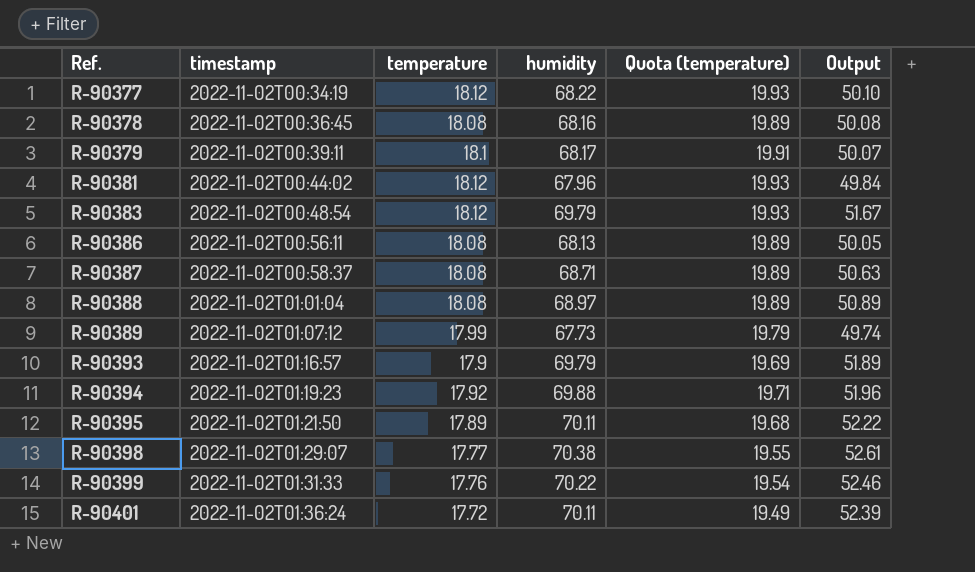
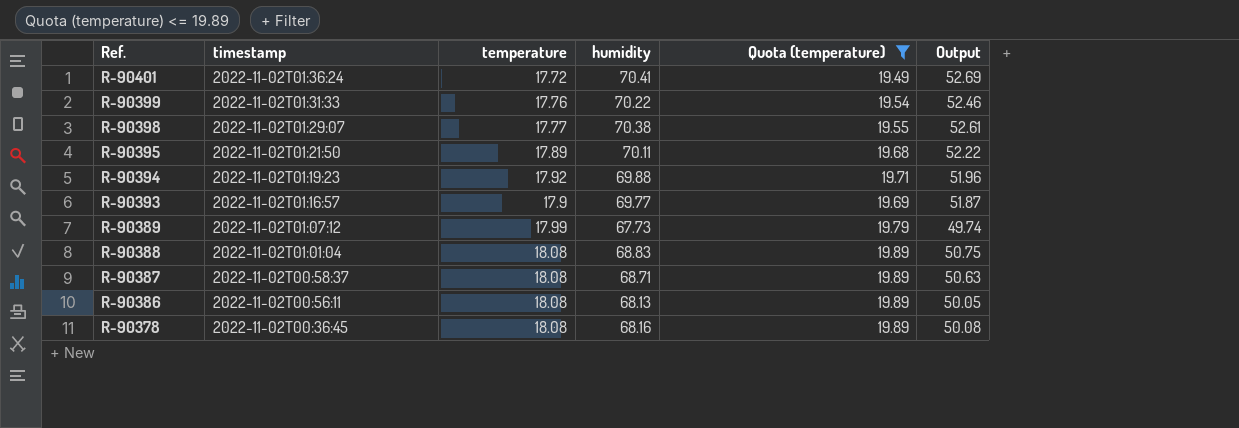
filter: none -> Quota (temperature) <= 19.89
row order: Ref. ascending -> Ref. descending
R-90401 | humidity: 70.11 -> 70.41
R-90401 | Output: 52.39 -> 52.69
R-90393 | humidity: 69.79 -> 69.77
R-90393 | Output: 51.89 -> 51.87
R-90388 | humidity: 68.97 -> 68.83
R-90388 | Output: 50.89 -> 50.75

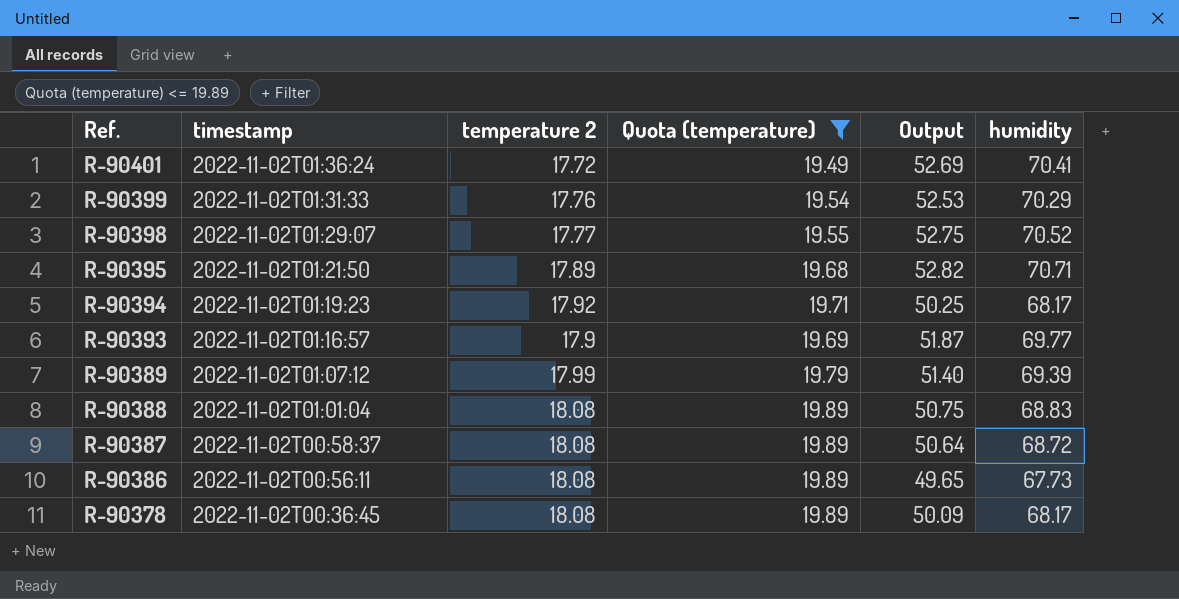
column name: temperature -> temperature 2
column humidity | position: 4 -> 6
R-90399 | Output: 52.46 -> 52.53
R-90399 | humidity: 70.22 -> 70.29
R-90398 | Output: 52.61 -> 52.75
R-90398 | humidity: 70.38 -> 70.52
R-90395 | Output: 52.22 -> 52.82
R-90395 | humidity: 70.11 -> 70.71
R-90394 | Output: 51.96 -> 50.25
R-90394 | humidity: 69.88 -> 68.17
R-90389 | Output: 49.74 -> 51.40
R-90389 | humidity: 67.73 -> 69.39
R-90387 | Output: 50.63 -> 50.64
R-90387 | humidity: 68.71 -> 68.72
R-90386 | Output: 50.05 -> 49.65
R-90386 | humidity: 68.13 -> 67.73
R-90378 | Output: 50.08 -> 50.09
R-90378 | humidity: 68.16 -> 68.17

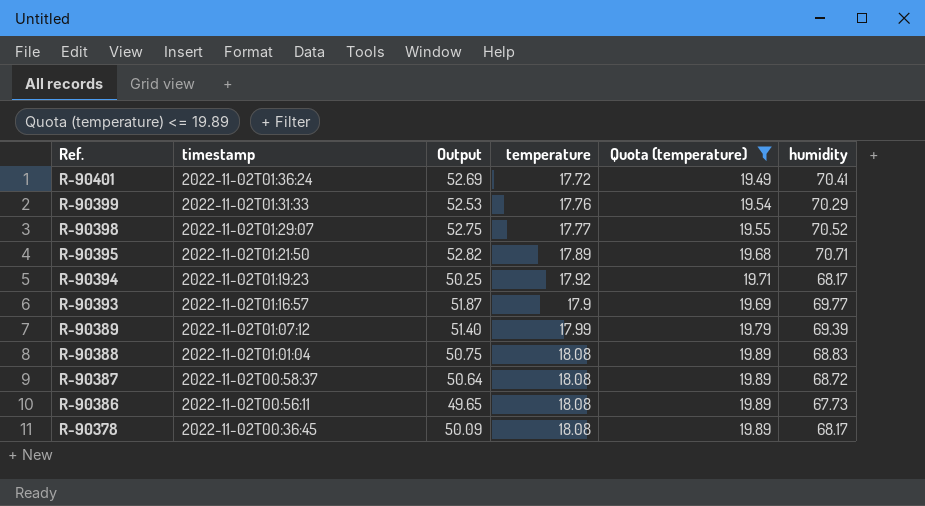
column Output | position: 5 -> 3
column name: temperature 2 -> temperature

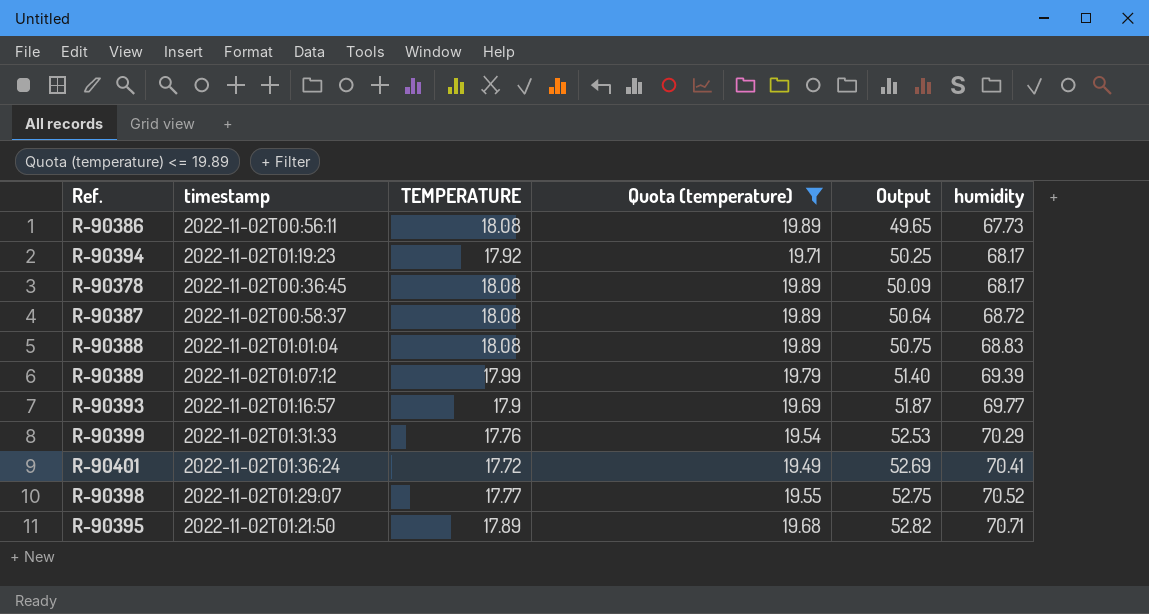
row order: Ref. descending -> humidity ascending
column name: temperature -> TEMPERATURE
column Output | position: 3 -> 5

